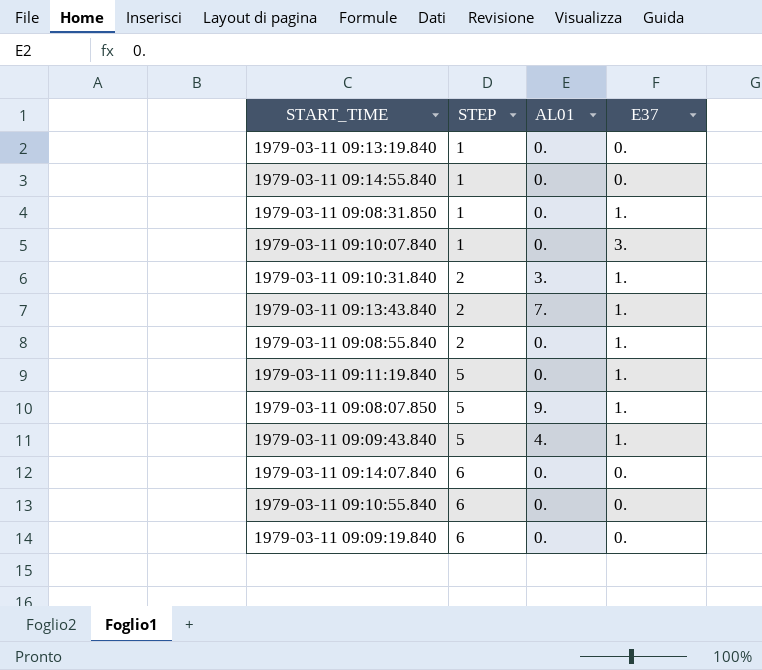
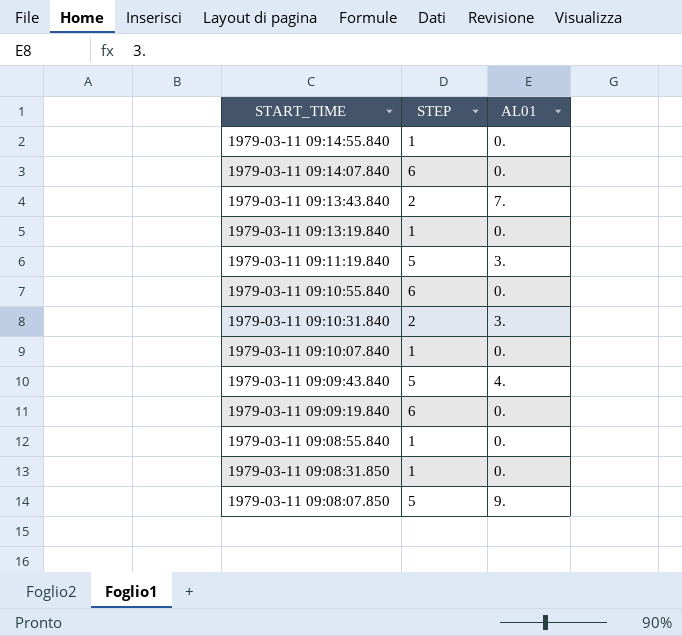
row order: STEP ascending -> START_TIME descending
column E37 | position: 4 -> none
1979-03-11 09:11:19.840 | AL01: 0. -> 3.
1979-03-11 09:08:55.840 | STEP: 2 -> 1

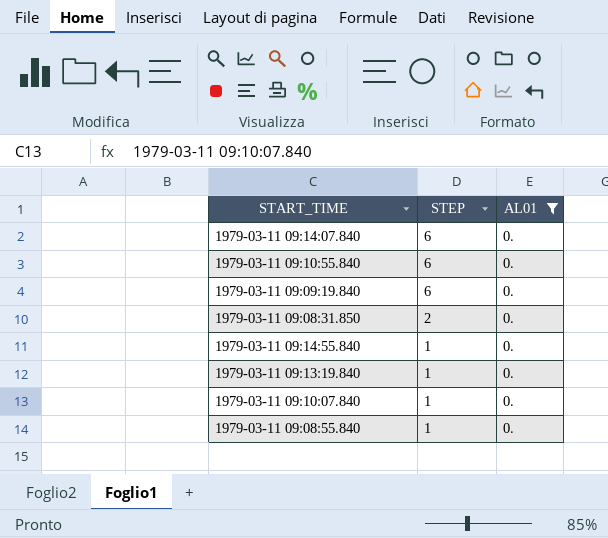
filter: none -> AL01 = 0.
row order: START_TIME descending -> STEP descending
1979-03-11 09:08:31.850 | STEP: 1 -> 2

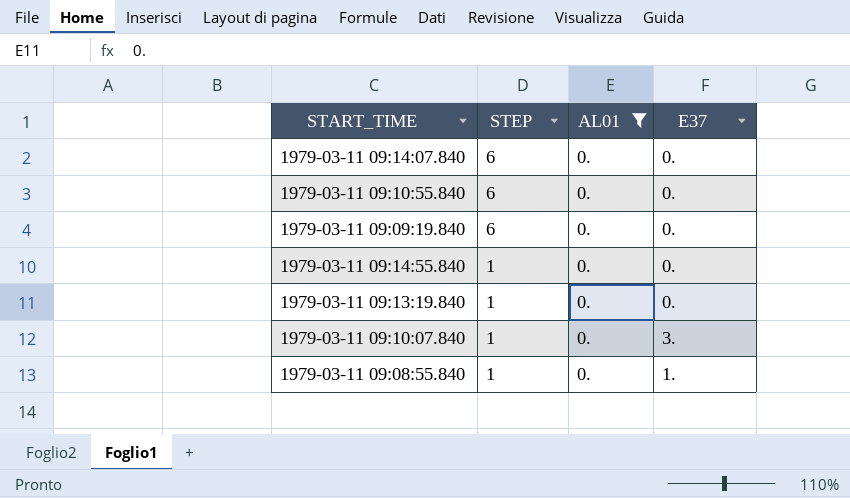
column E37 | position: none -> 4
row 1979-03-11 09:08:31.850: 2 | 0. -> none

